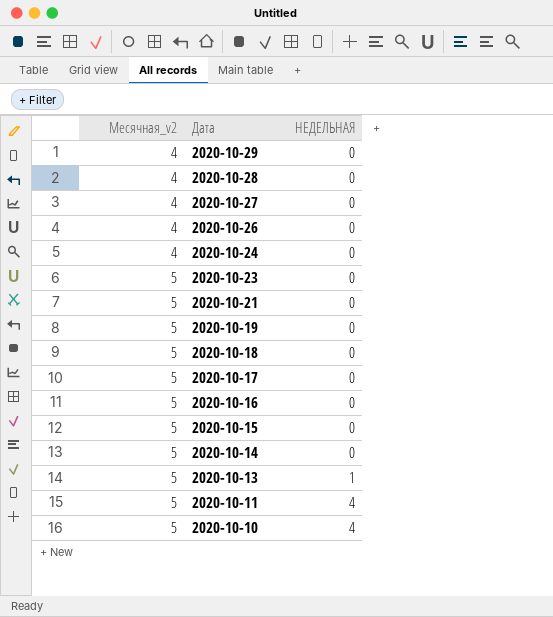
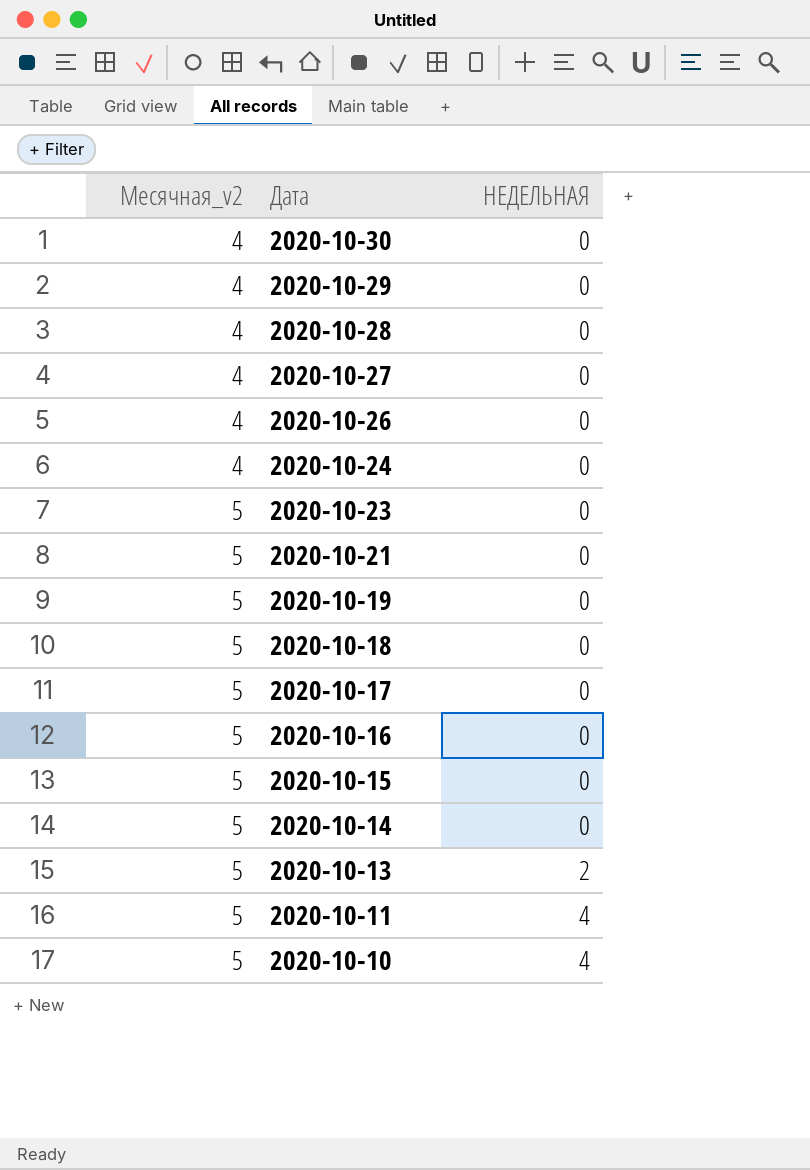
row 2020-10-30: none -> 4 | 0
2020-10-13 | НЕДЕЛЬНАЯ: 1 -> 2

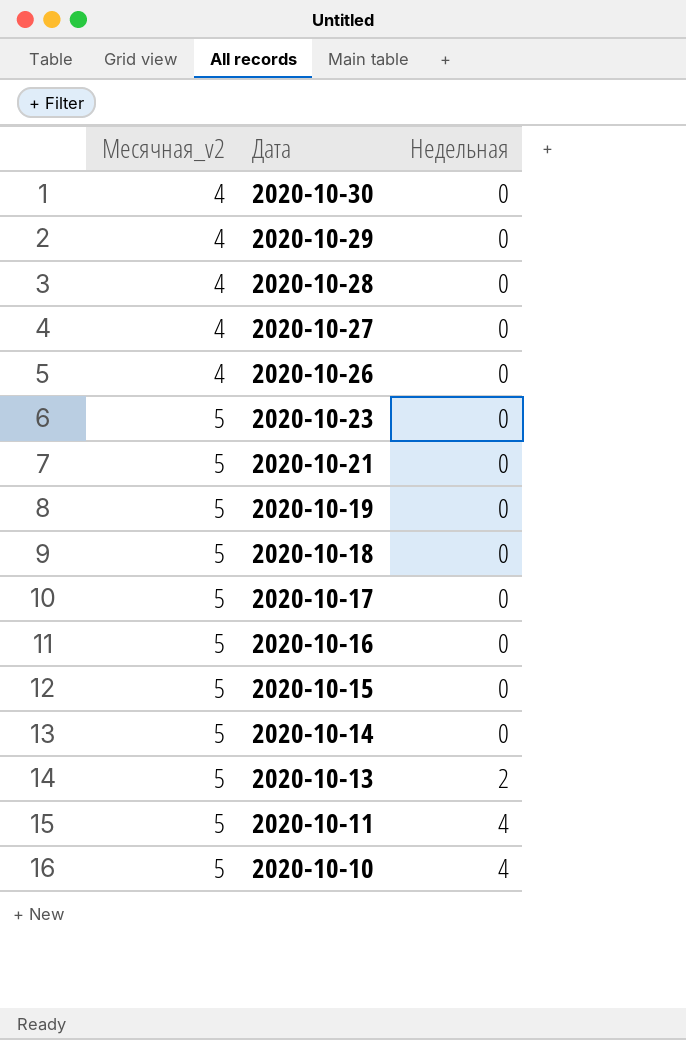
column name: НЕДЕЛЬНАЯ -> Недельная
row 2020-10-24: 4 | 0 -> none

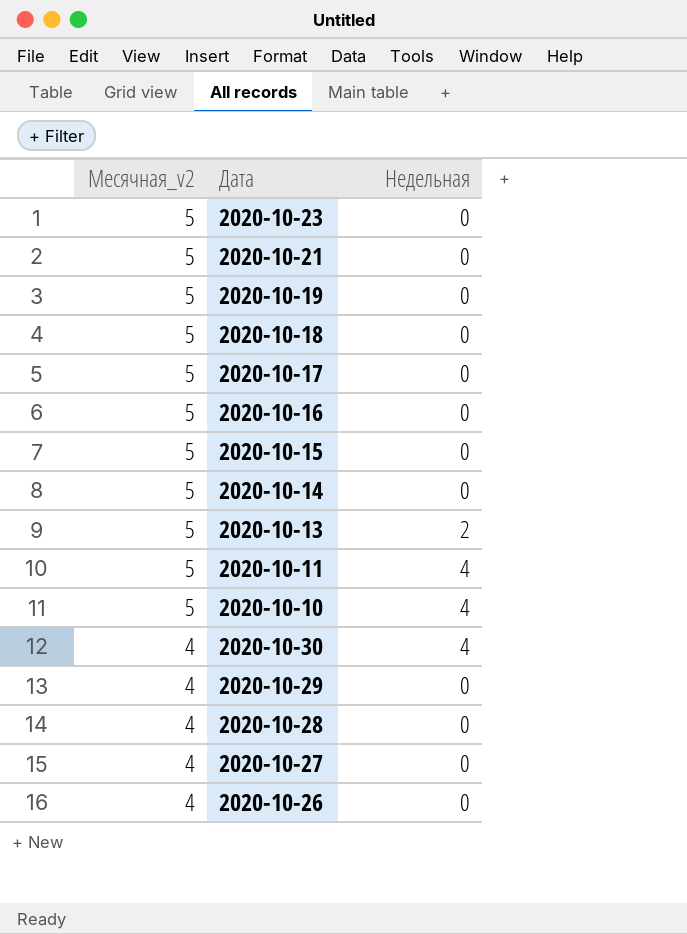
row order: Месячная_v2 ascending -> Месячная_v2 descending
2020-10-30 | Недельная: 0 -> 4

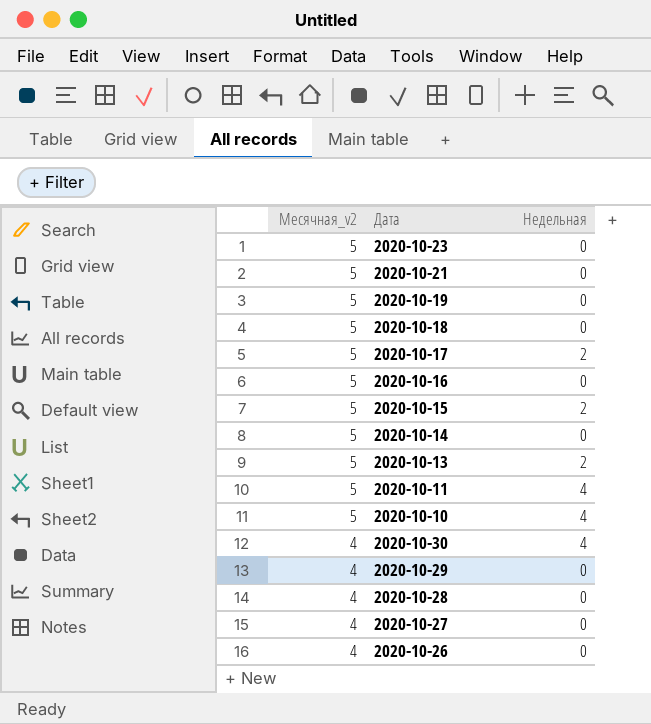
2020-10-17 | Недельная: 0 -> 2
2020-10-15 | Недельная: 0 -> 2

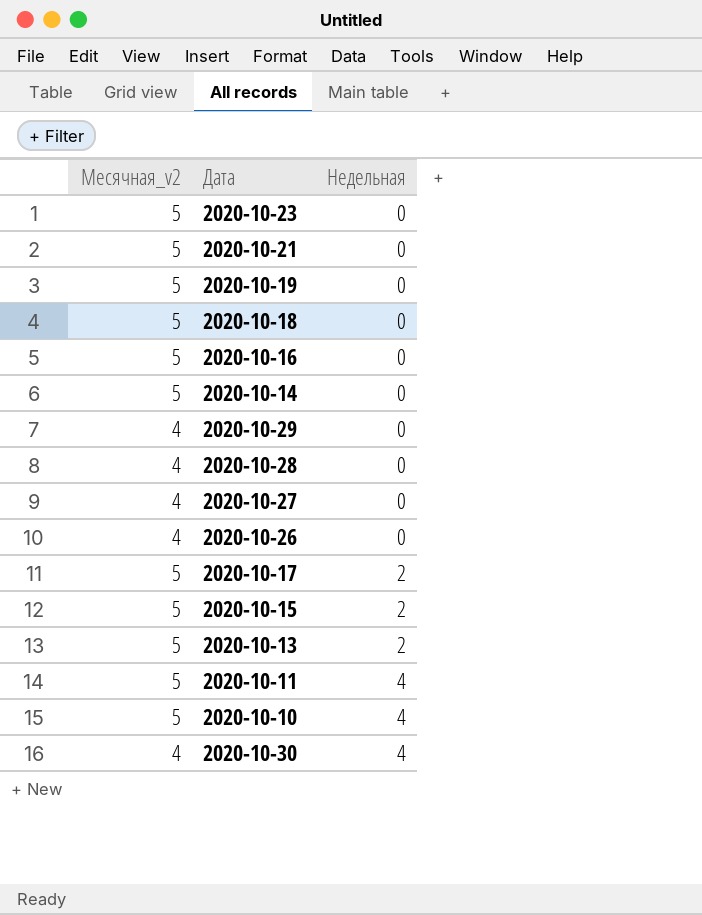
row order: Месячная_v2 descending -> Недельная ascending

